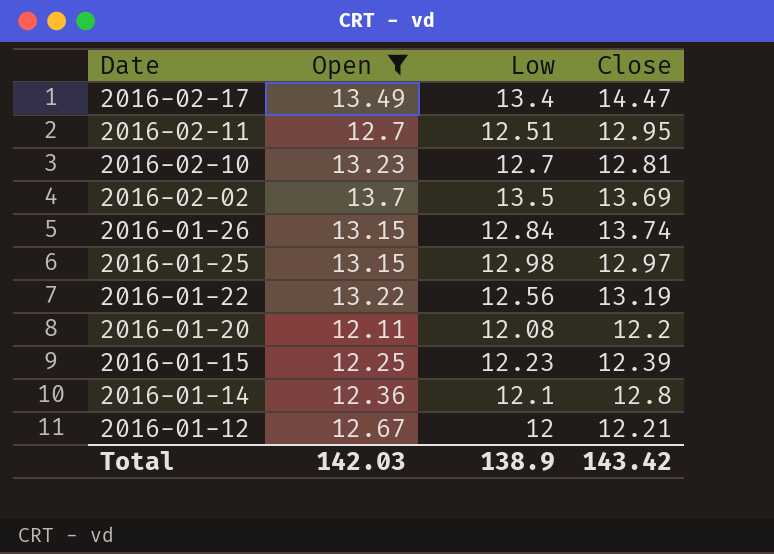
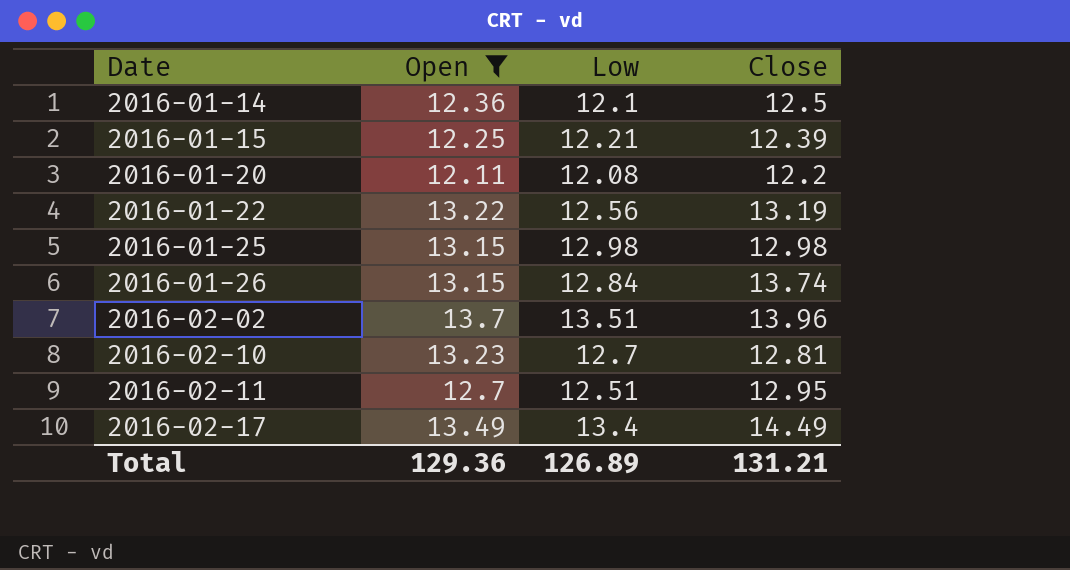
row order: Date descending -> Date ascending
row 2016-01-12: 12.67 | 12 | 12.21 -> none
2016-01-14 | Close: 12.8 -> 12.5
2016-01-15 | Low: 12.23 -> 12.21
2016-01-25 | Close: 12.97 -> 12.98
2016-02-02 | Low: 13.5 -> 13.51
2016-02-02 | Close: 13.69 -> 13.96
2016-02-17 | Close: 14.47 -> 14.49
Total | Open: 142.03 -> 129.36
Total | Low: 138.9 -> 126.89
Total | Close: 143.42 -> 131.21

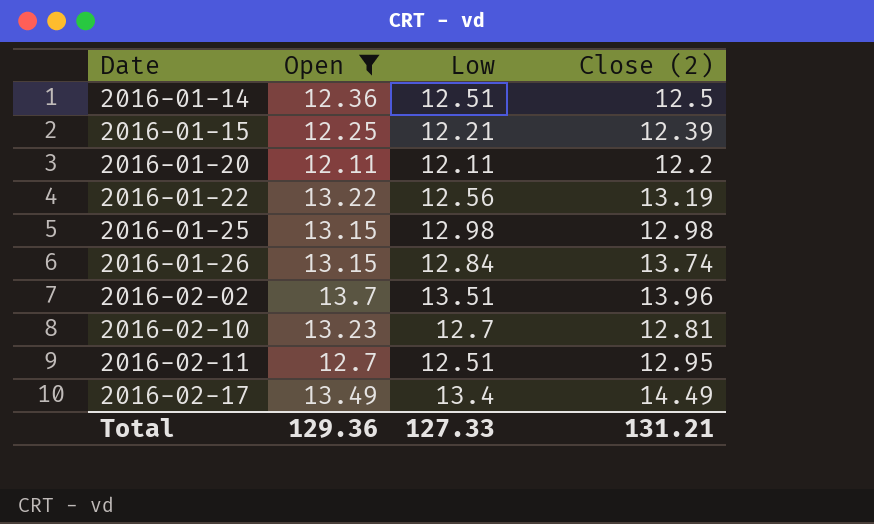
column name: Close -> Close (2)
2016-01-14 | Low: 12.1 -> 12.51
2016-01-20 | Low: 12.08 -> 12.11
Total | Low: 126.89 -> 127.33

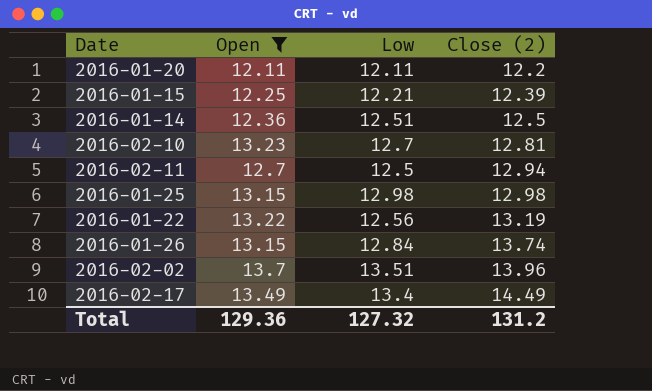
row order: Date ascending -> Close (2) ascending
2016-02-11 | Low: 12.51 -> 12.5
2016-02-11 | Close (2): 12.95 -> 12.94
Total | Low: 127.33 -> 127.32
Total | Close (2): 131.21 -> 131.2

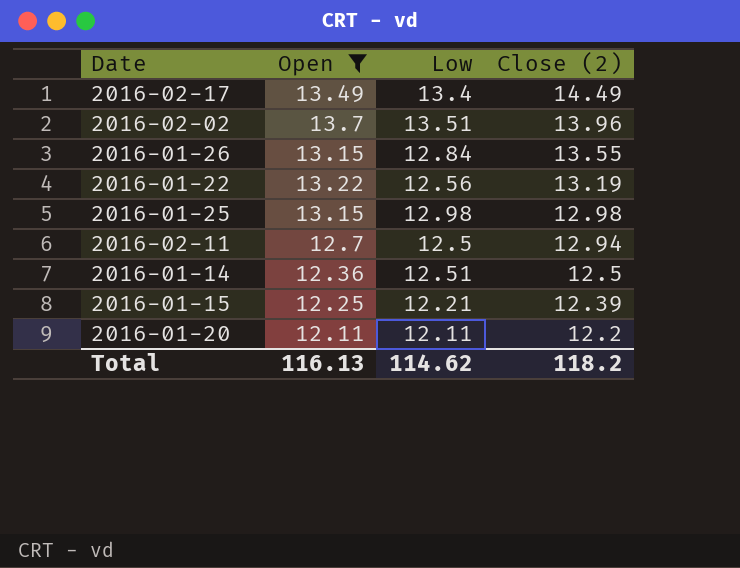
row order: Close (2) ascending -> Close (2) descending
row 2016-02-10: 13.23 | 12.7 | 12.81 -> none
2016-01-26 | Close (2): 13.74 -> 13.55
Total | Open: 129.36 -> 116.13
Total | Low: 127.32 -> 114.62
Total | Close (2): 131.2 -> 118.2

